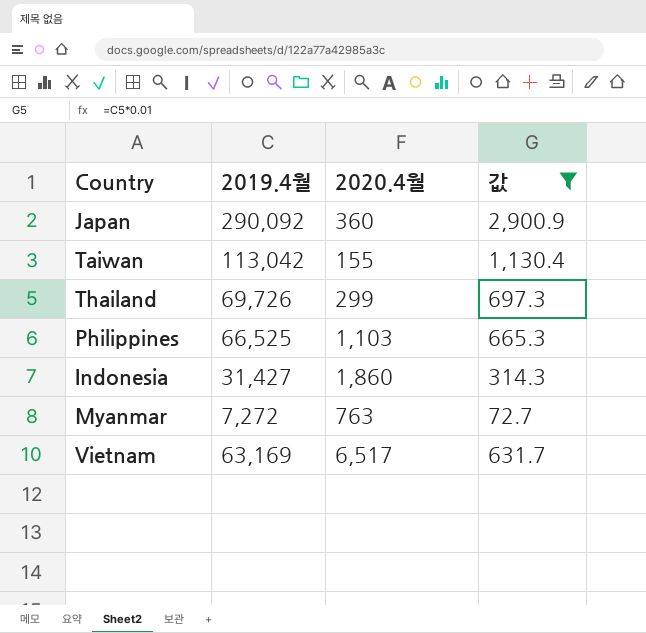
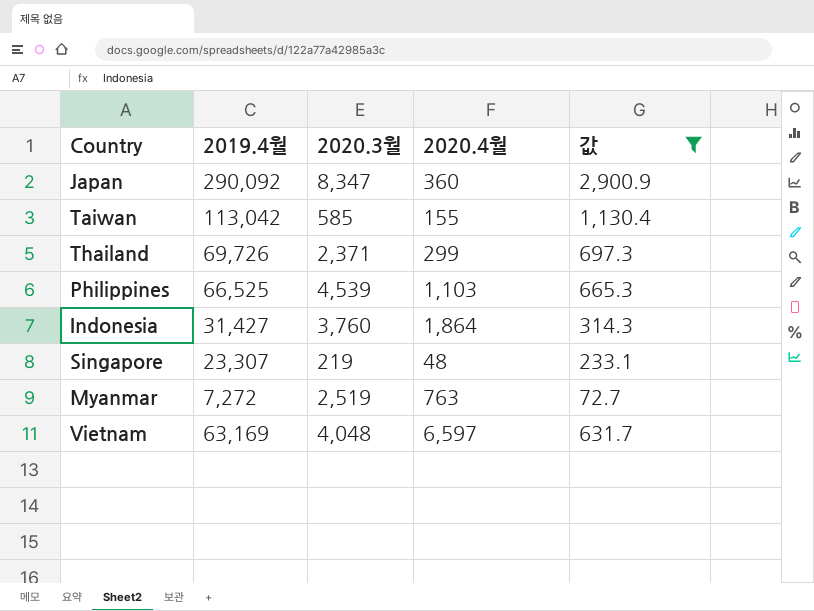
column 2020.3월 | position: none -> 3
Indonesia | 2020.4월: 1,860 -> 1,864
row Singapore: none -> 23,307 | 219 | 48 | 233.1
Vietnam | 2020.4월: 6,517 -> 6,597

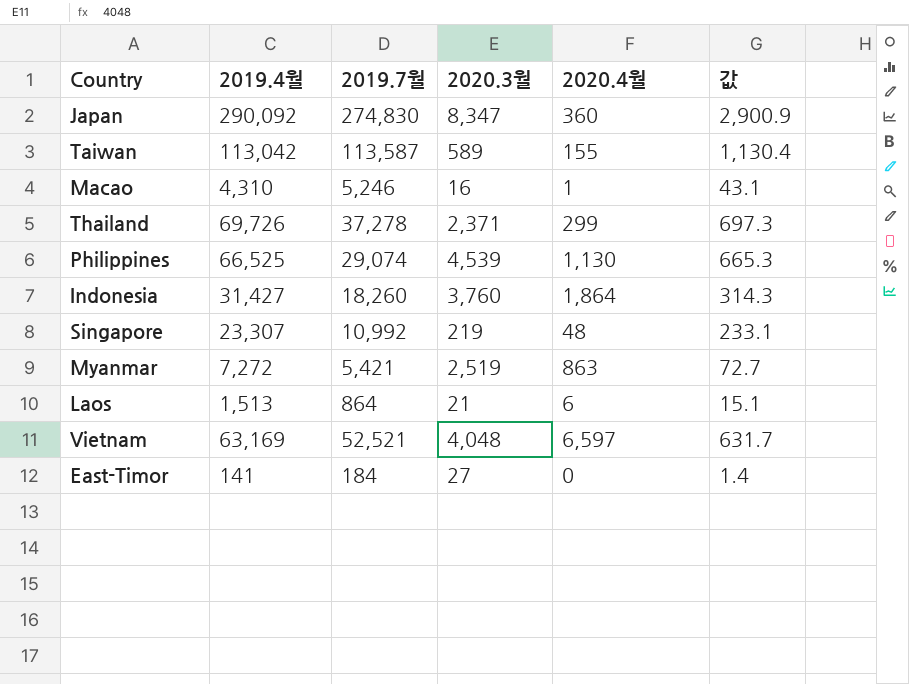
filter: 값 >= 72.7 -> none
column 2019.7월 | position: none -> 3
Taiwan | 2020.3월: 585 -> 589
Philippines | 2020.4월: 1,103 -> 1,130
Myanmar | 2020.4월: 763 -> 863

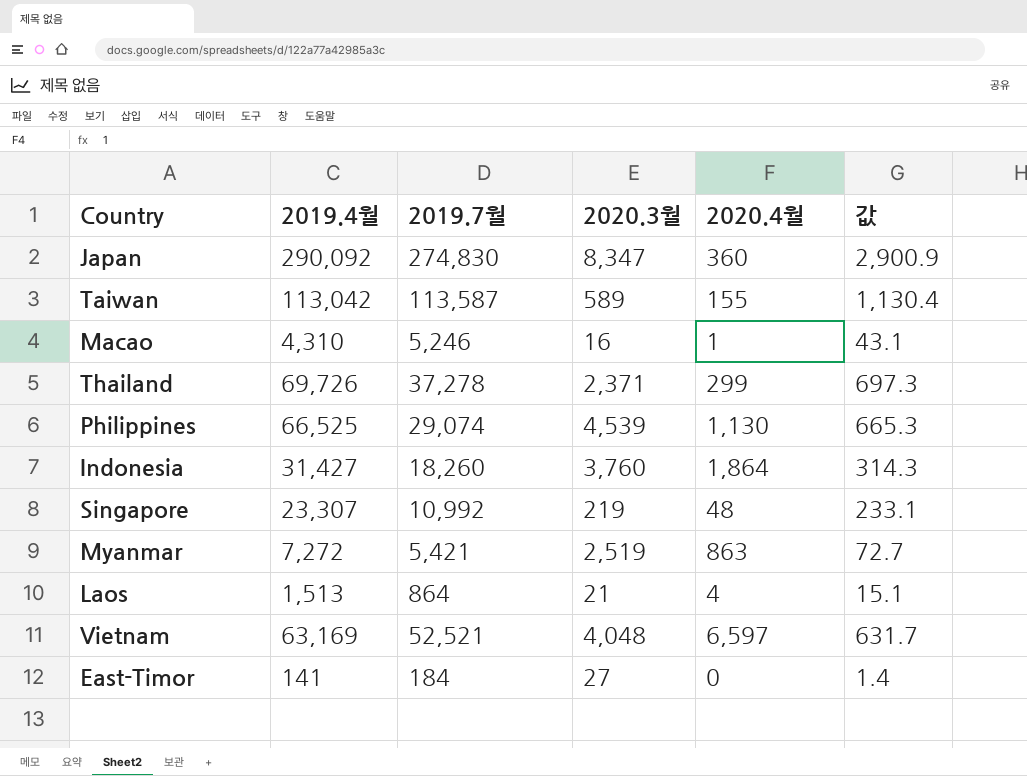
Laos | 2020.4월: 6 -> 4

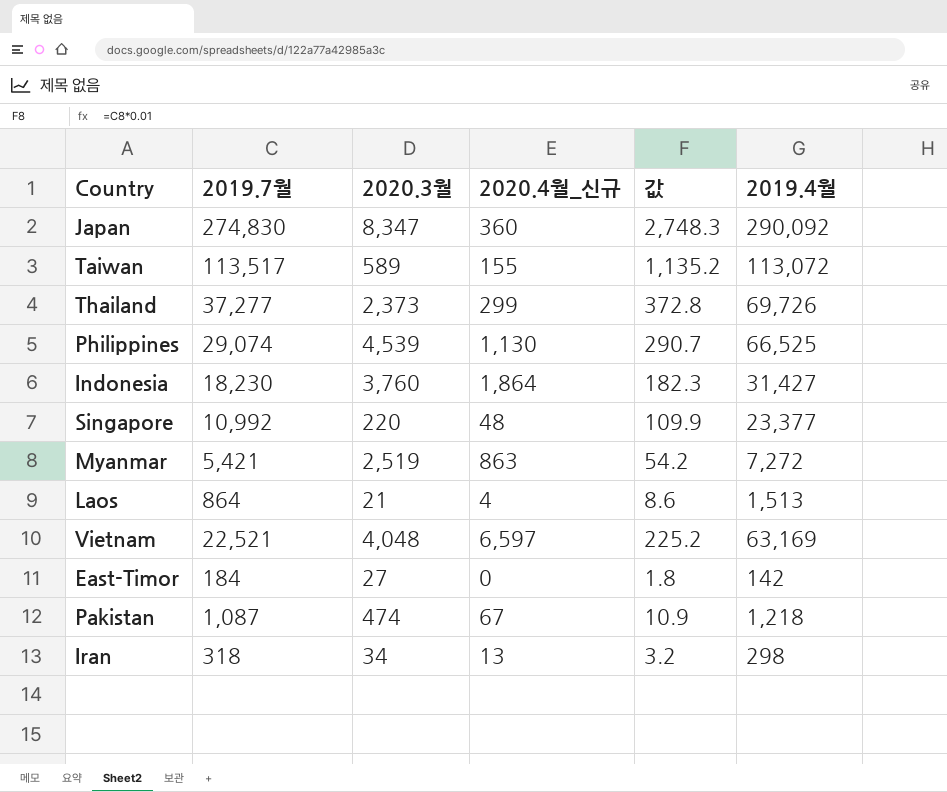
column name: 2020.4월 -> 2020.4월_신규
column 값 | formula: [2019.4월] * 0.01 -> [2019.7월] * 0.01
column 2019.4월 | position: 2 -> 6
row Macao: 4,310 | 5,246 | 16 | 1 | 43.1 -> none
Taiwan | 2019.7월: 113,587 -> 113,517
Taiwan | 2019.4월: 113,042 -> 113,072
Thailand | 2019.7월: 37,278 -> 37,277
Thailand | 2020.3월: 2,371 -> 2,373
Indonesia | 2019.7월: 18,260 -> 18,230
Singapore | 2020.3월: 219 -> 220
Singapore | 2019.4월: 23,307 -> 23,377
Vietnam | 2019.7월: 52,521 -> 22,521
East-Timor | 2019.4월: 141 -> 142
row Pakistan: none -> 1,087 | 474 | 67 | 10.9 | 1,218
row Iran: none -> 318 | 34 | 13 | 3.2 | 298

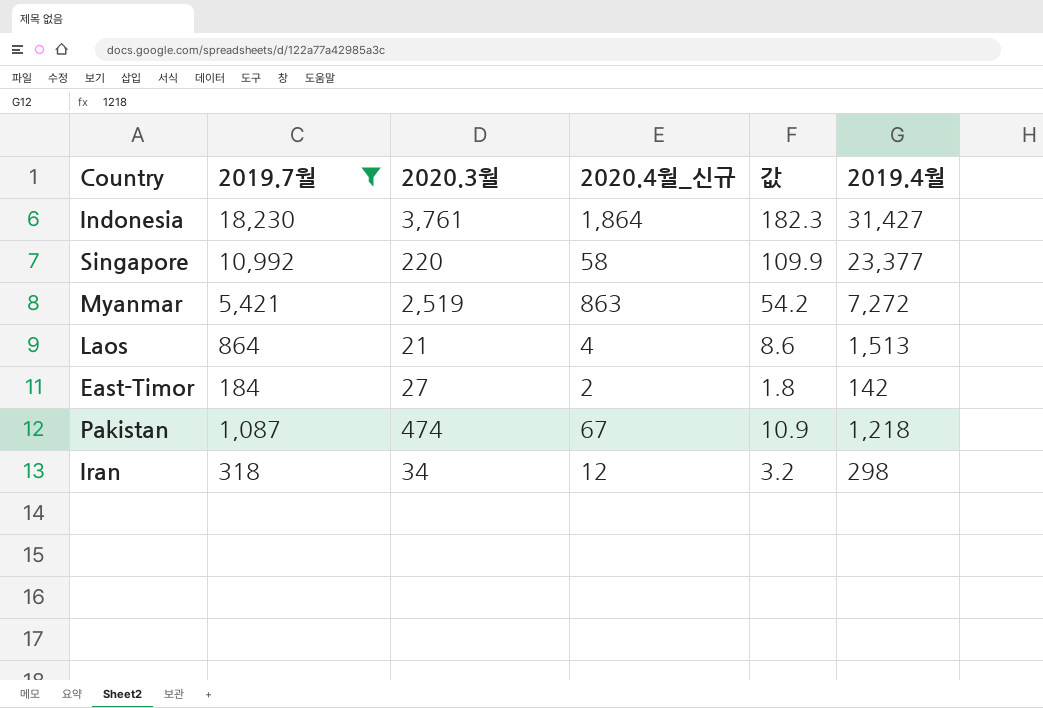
filter: none -> 2019.7월 <= 18,230
Indonesia | 2020.3월: 3,760 -> 3,761
Singapore | 2020.4월_신규: 48 -> 58
East-Timor | 2020.4월_신규: 0 -> 2
Iran | 2020.4월_신규: 13 -> 12

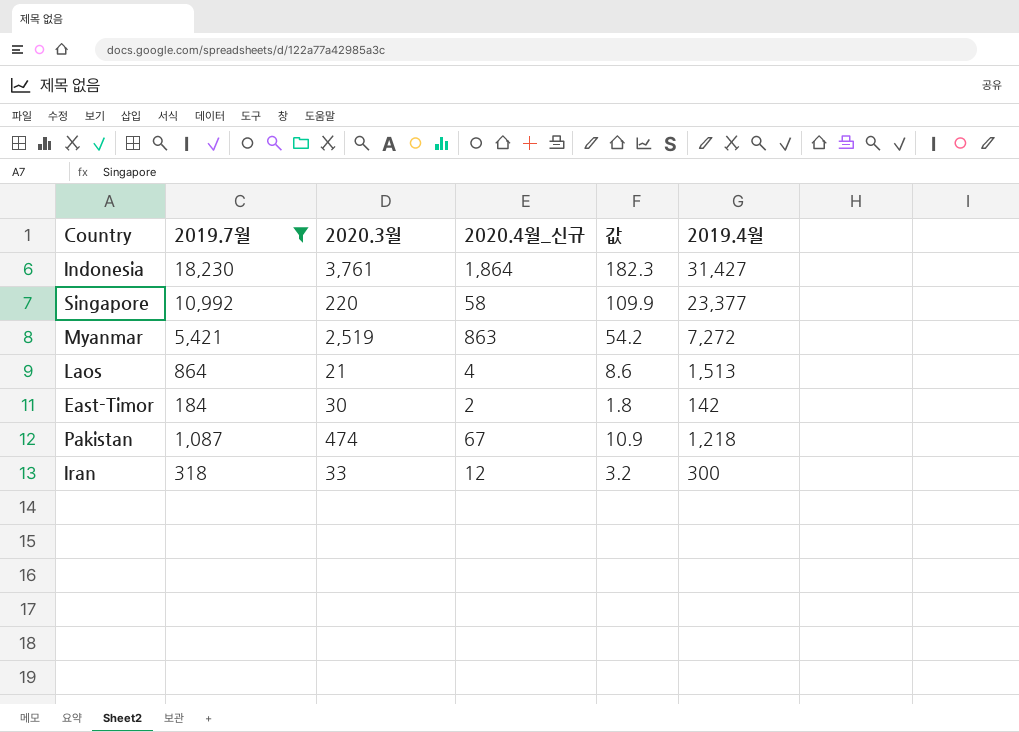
East-Timor | 2020.3월: 27 -> 30
Iran | 2020.3월: 34 -> 33
Iran | 2019.4월: 298 -> 300

